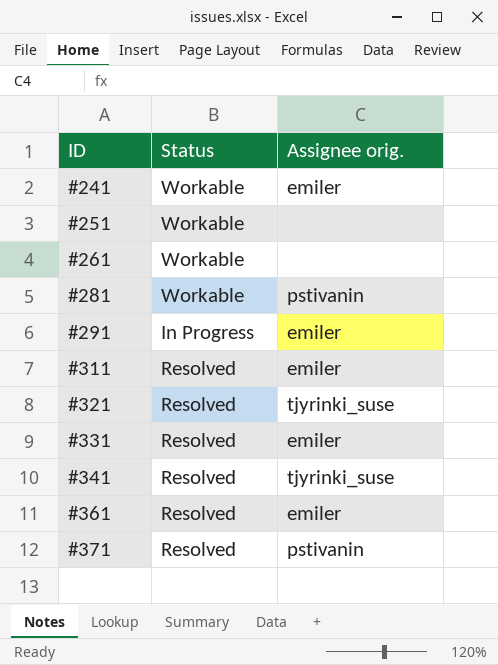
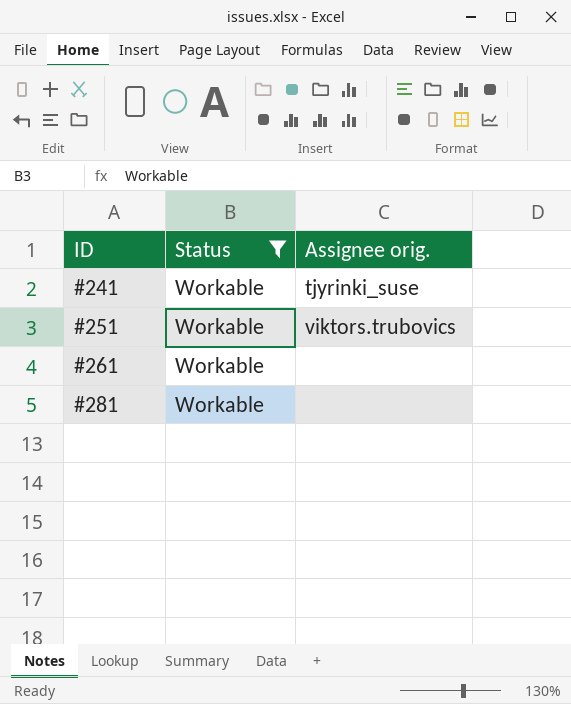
filter: none -> Status = Workable
#241 | Assignee orig.: emiler -> tjyrinki_suse
#251 | Assignee orig.: none -> viktors.trubovics
#281 | Assignee orig.: pstivanin -> none

